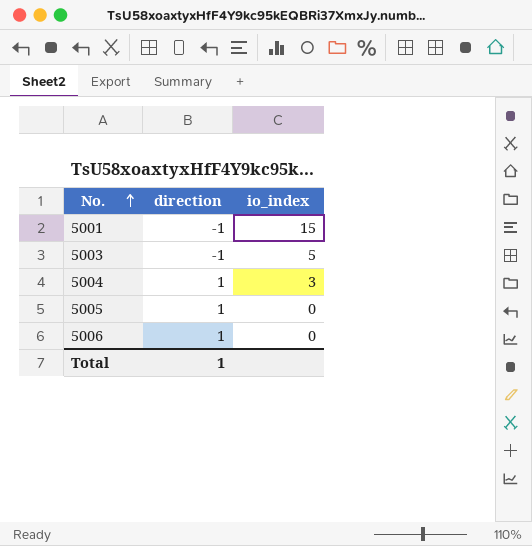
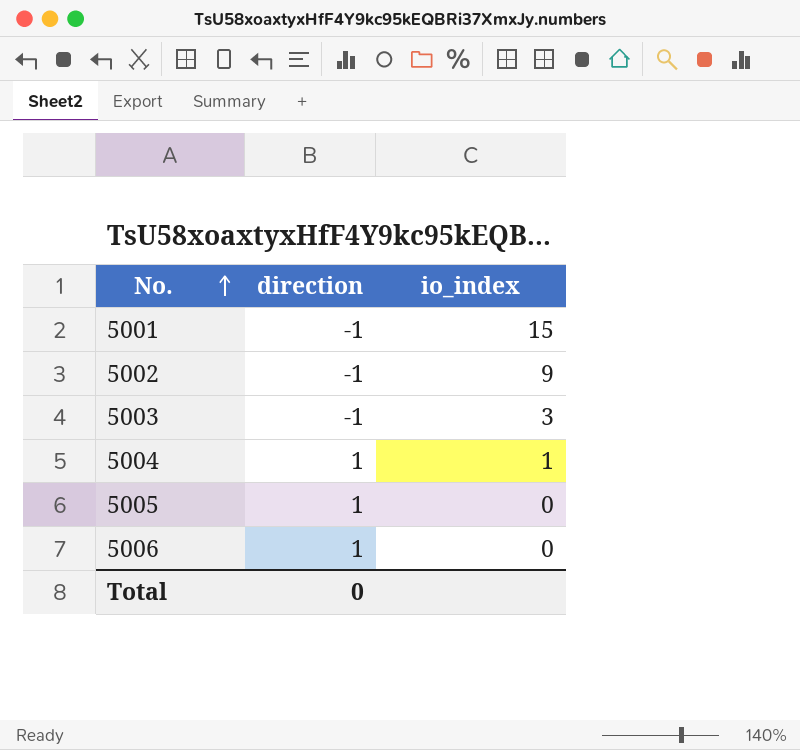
row 5002: none -> -1 | 9
5003 | io_index: 5 -> 3
5004 | io_index: 3 -> 1
Total | direction: 1 -> 0

